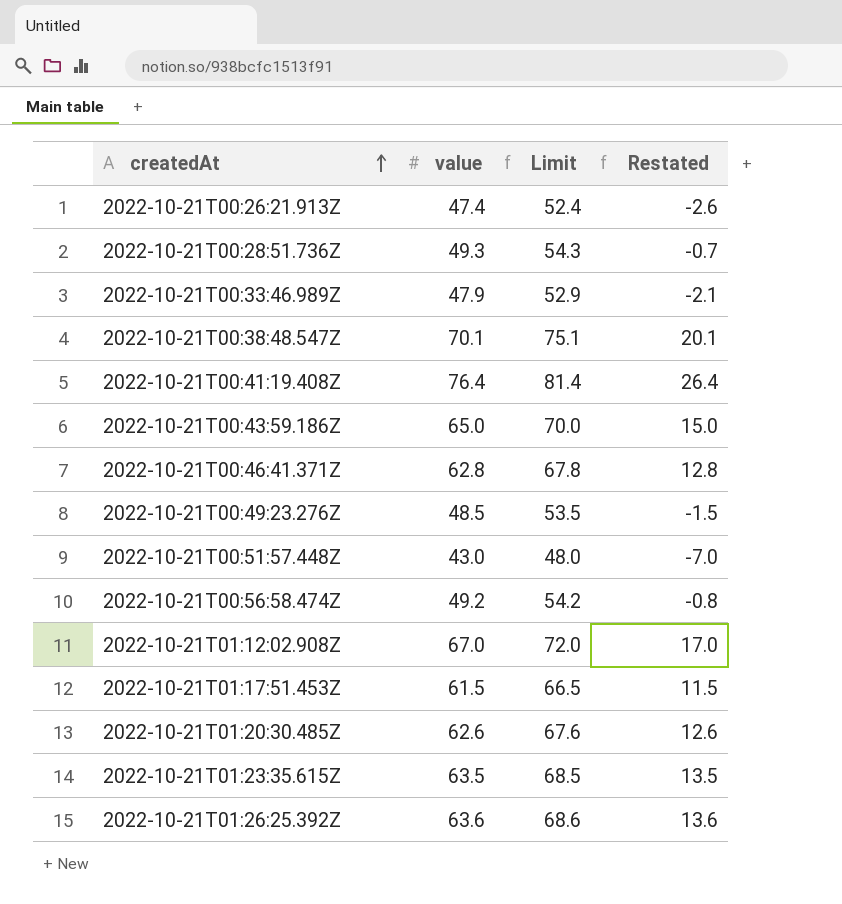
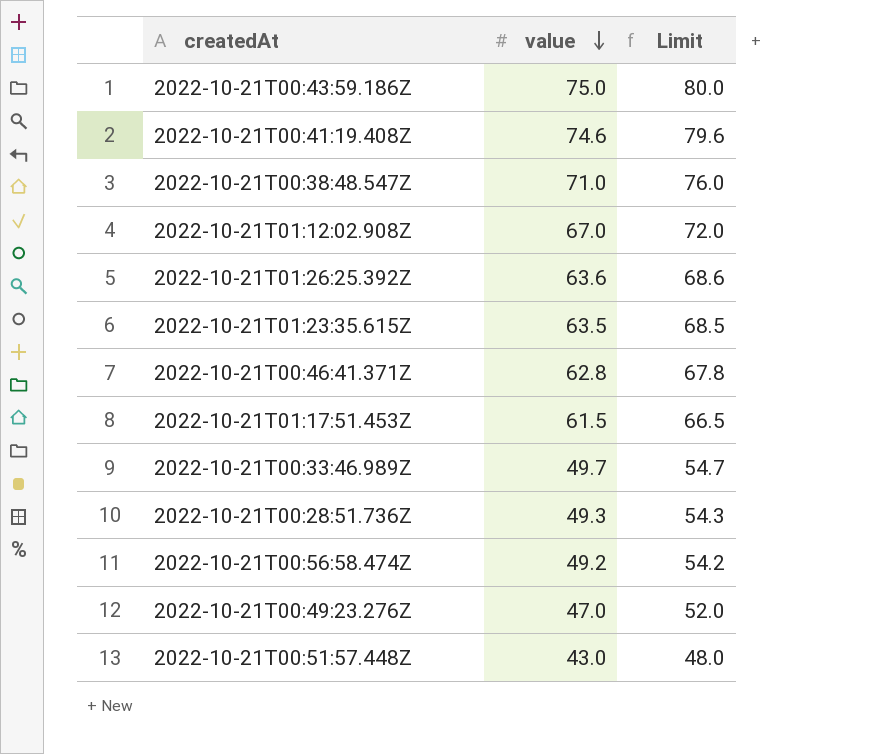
row order: createdAt ascending -> value descending
column Restated | formula: [value] - 50 -> none
row 2022-10-21T00:26:21.913Z: 47.4 | 52.4 | -2.6 -> none
row 2022-10-21T01:20:30.485Z: 62.6 | 67.6 | 12.6 -> none
2022-10-21T00:43:59.186Z | value: 65.0 -> 75.0
2022-10-21T00:43:59.186Z | Limit: 70.0 -> 80.0
2022-10-21T00:41:19.408Z | value: 76.4 -> 74.6
2022-10-21T00:41:19.408Z | Limit: 81.4 -> 79.6
2022-10-21T00:38:48.547Z | value: 70.1 -> 71.0
2022-10-21T00:38:48.547Z | Limit: 75.1 -> 76.0
2022-10-21T00:33:46.989Z | value: 47.9 -> 49.7
2022-10-21T00:33:46.989Z | Limit: 52.9 -> 54.7
2022-10-21T00:49:23.276Z | value: 48.5 -> 47.0
2022-10-21T00:49:23.276Z | Limit: 53.5 -> 52.0

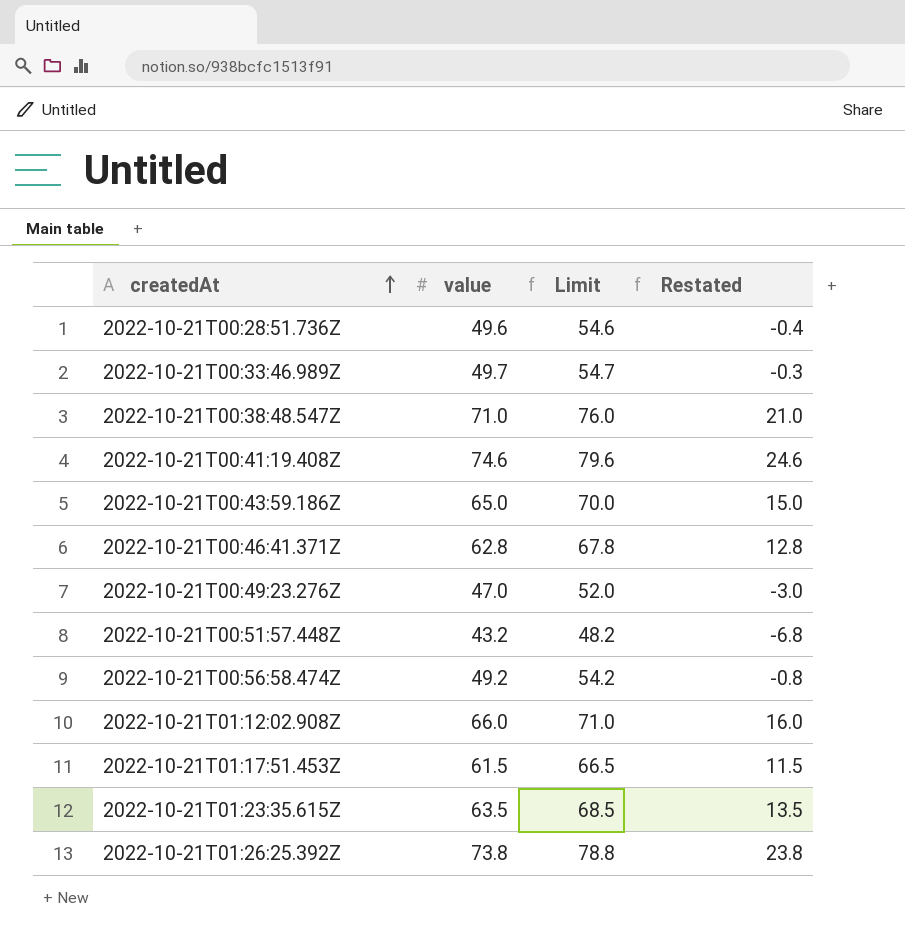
row order: value descending -> createdAt ascending
column Restated | formula: none -> [value] - 50
2022-10-21T00:28:51.736Z | value: 49.3 -> 49.6
2022-10-21T00:28:51.736Z | Limit: 54.3 -> 54.6
2022-10-21T00:43:59.186Z | value: 75.0 -> 65.0
2022-10-21T00:43:59.186Z | Limit: 80.0 -> 70.0
2022-10-21T00:51:57.448Z | value: 43.0 -> 43.2
2022-10-21T00:51:57.448Z | Limit: 48.0 -> 48.2
2022-10-21T01:12:02.908Z | value: 67.0 -> 66.0
2022-10-21T01:12:02.908Z | Limit: 72.0 -> 71.0
2022-10-21T01:26:25.392Z | value: 63.6 -> 73.8
2022-10-21T01:26:25.392Z | Limit: 68.6 -> 78.8

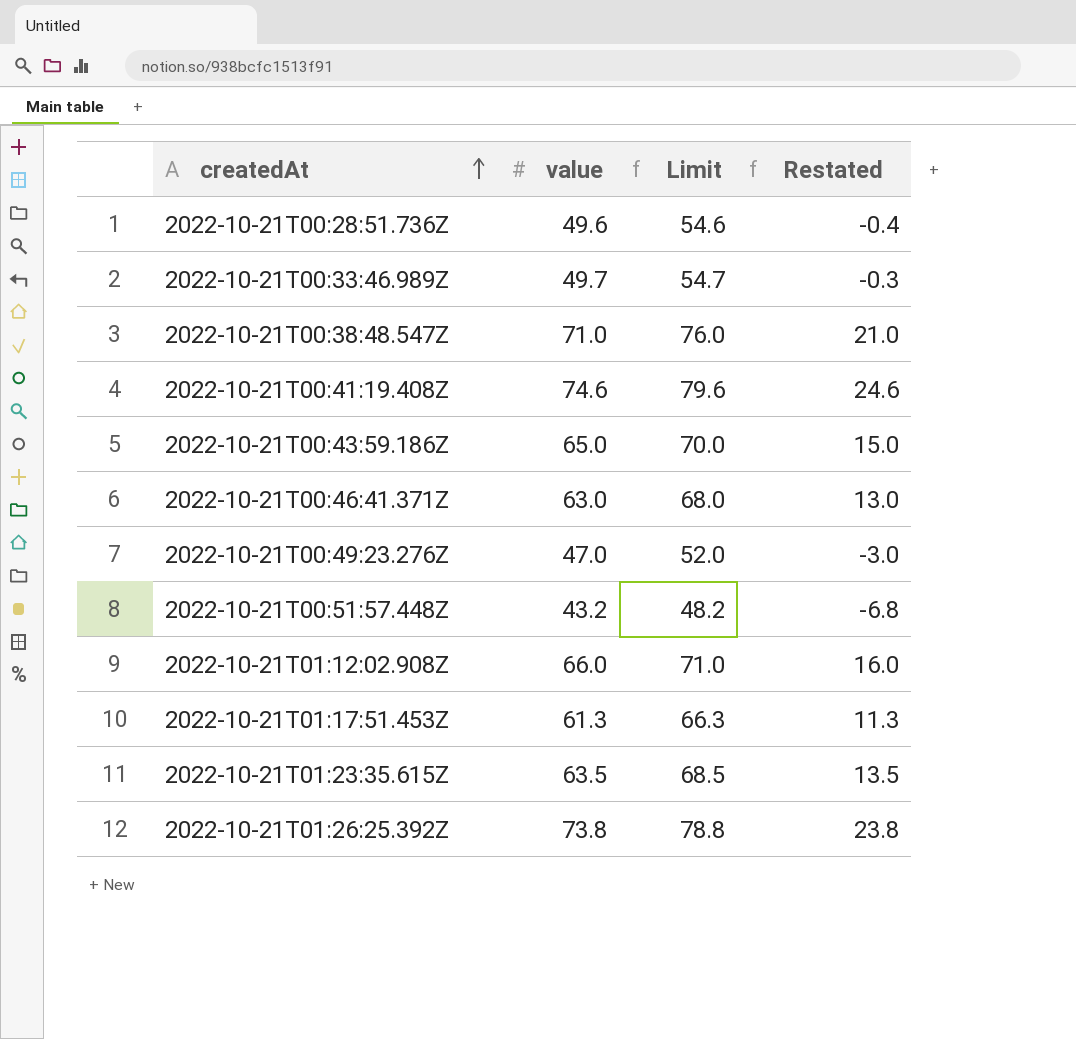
row 2022-10-21T00:56:58.474Z: 49.2 | 54.2 | -0.8 -> none
2022-10-21T00:46:41.371Z | value: 62.8 -> 63.0
2022-10-21T00:46:41.371Z | Limit: 67.8 -> 68.0
2022-10-21T00:46:41.371Z | Restated: 12.8 -> 13.0
2022-10-21T01:17:51.453Z | value: 61.5 -> 61.3
2022-10-21T01:17:51.453Z | Limit: 66.5 -> 66.3
2022-10-21T01:17:51.453Z | Restated: 11.5 -> 11.3

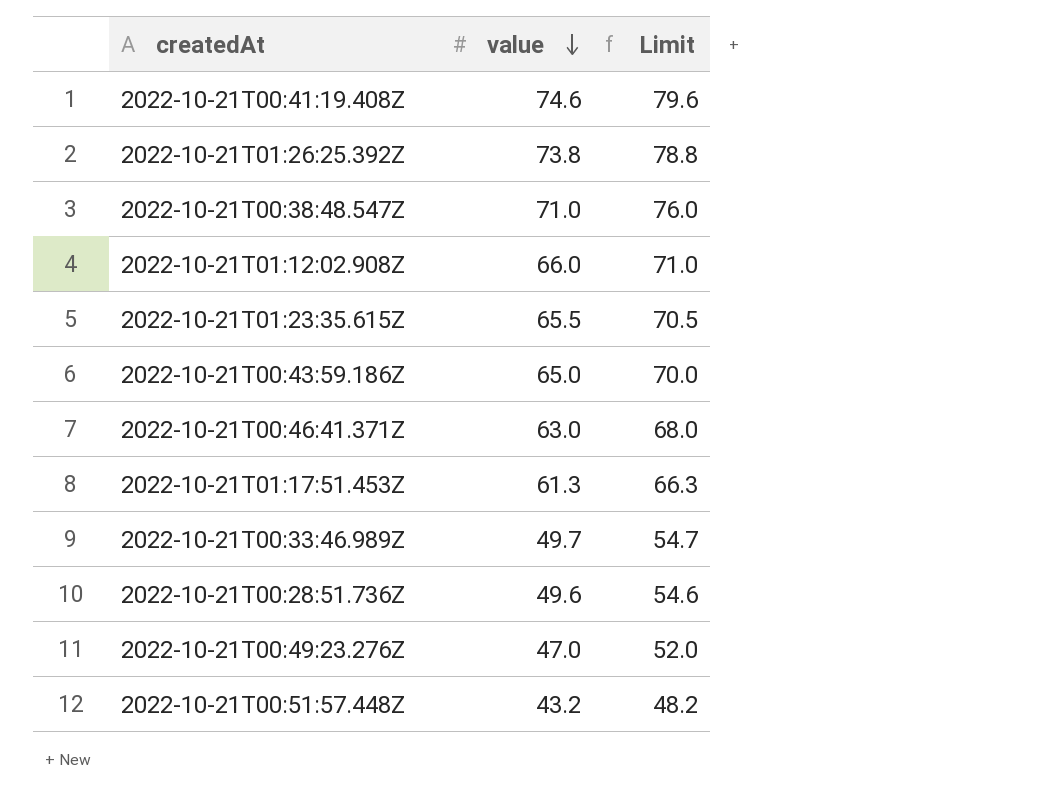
row order: createdAt ascending -> value descending
column Restated | formula: [value] - 50 -> none
2022-10-21T01:23:35.615Z | value: 63.5 -> 65.5
2022-10-21T01:23:35.615Z | Limit: 68.5 -> 70.5

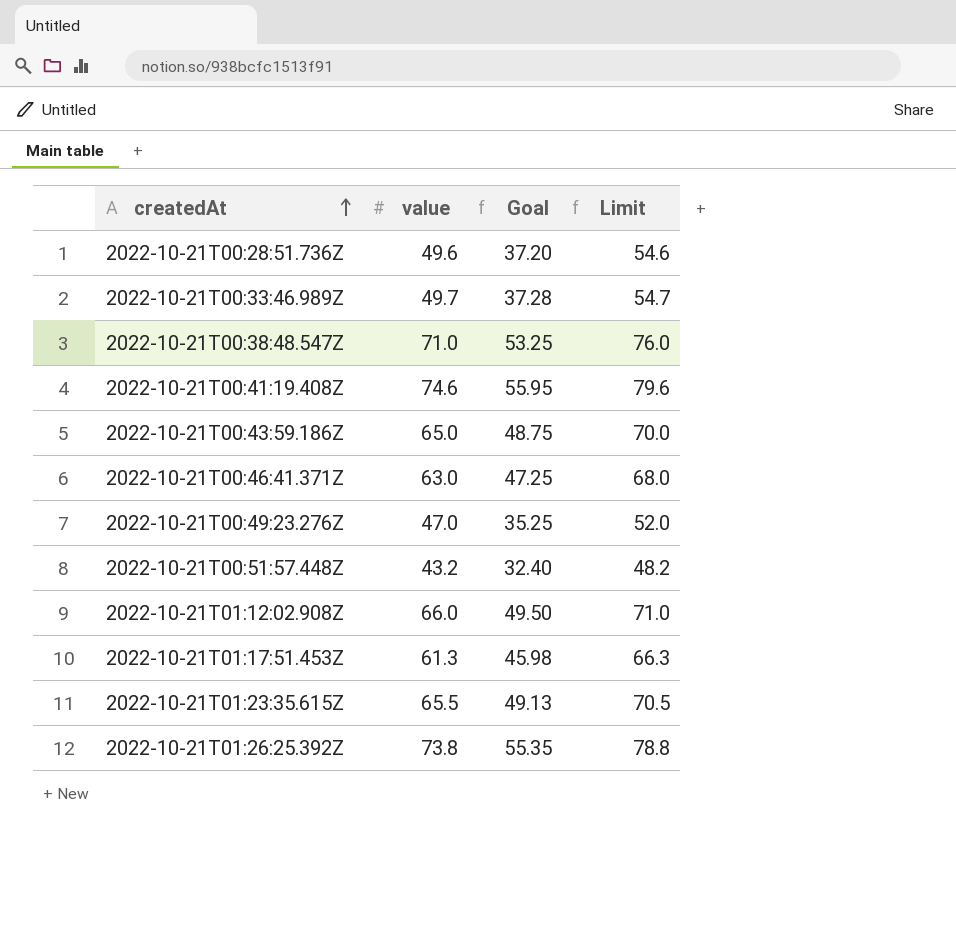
row order: value descending -> createdAt ascending
column Goal | formula: none -> [value] * 0.75

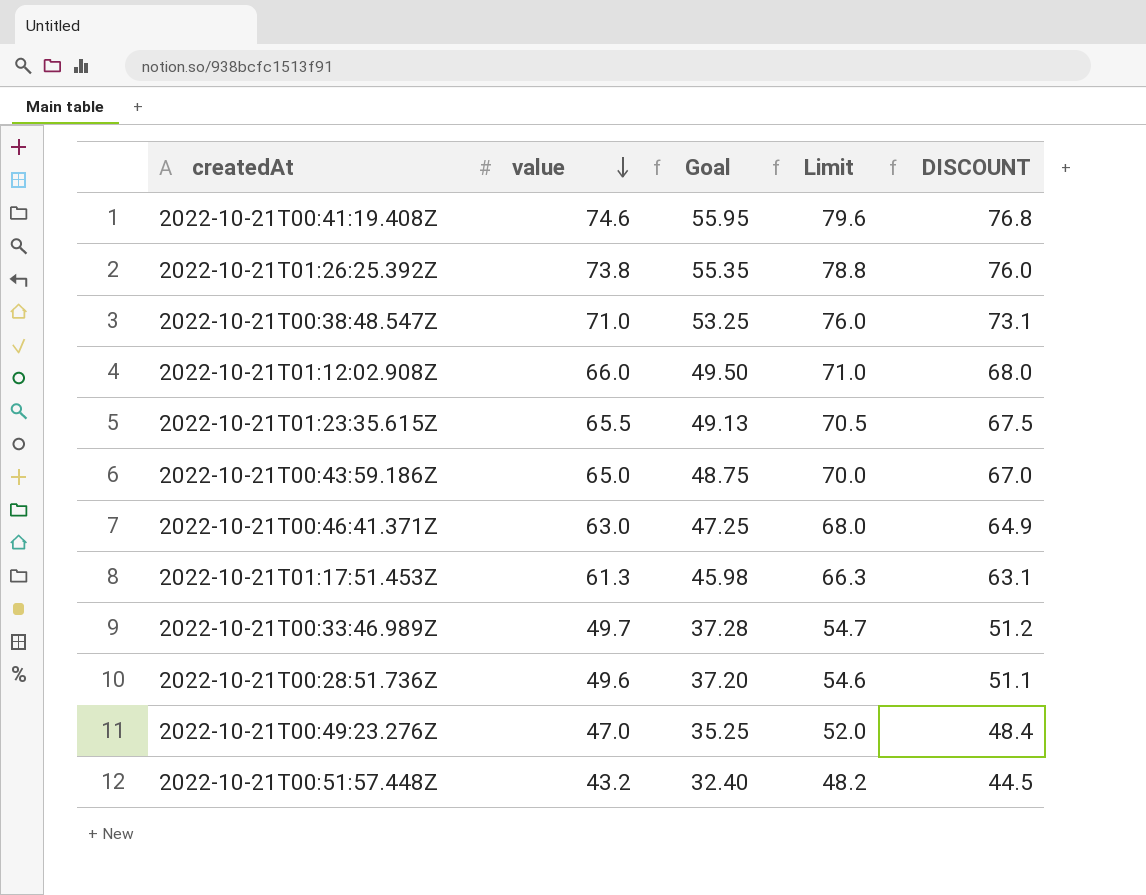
row order: createdAt ascending -> value descending
column DISCOUNT | formula: none -> [value] * 1.03

